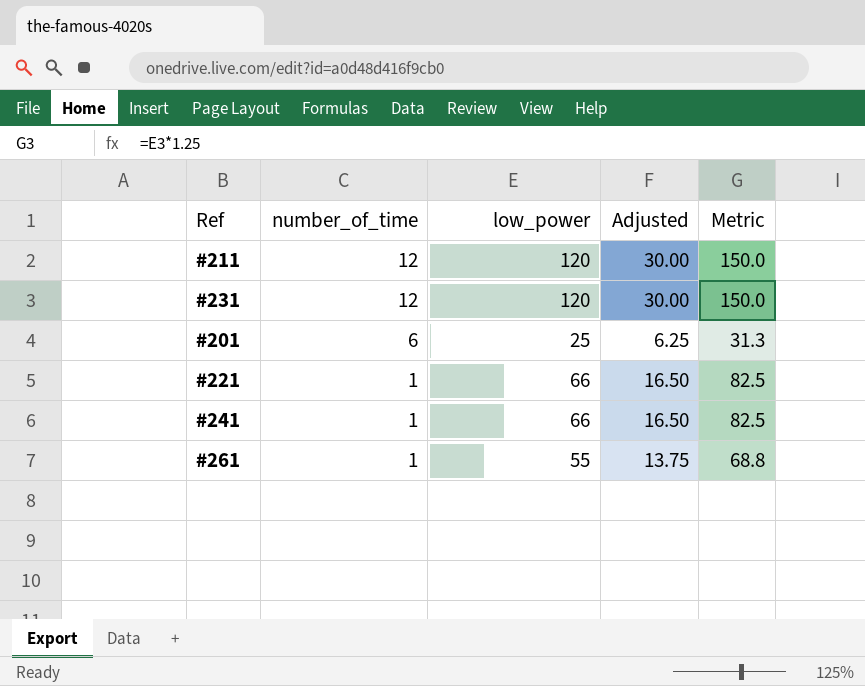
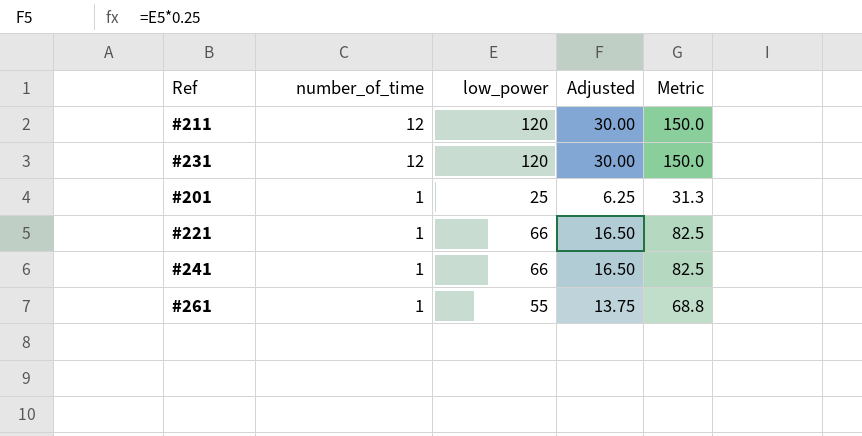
#201 | number_of_time: 6 -> 1

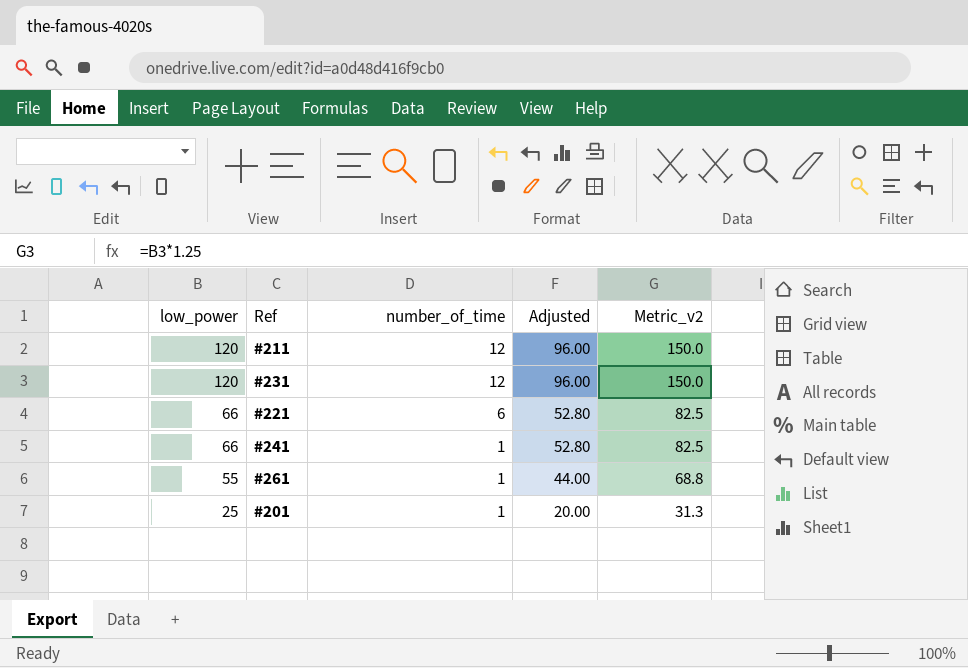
row order: number_of_time descending -> low_power descending
column low_power | position: 3 -> 1
column Adjusted | formula: [low_power] * 0.25 -> [low_power] * 0.8
column name: Metric -> Metric_v2
#221 | number_of_time: 1 -> 6

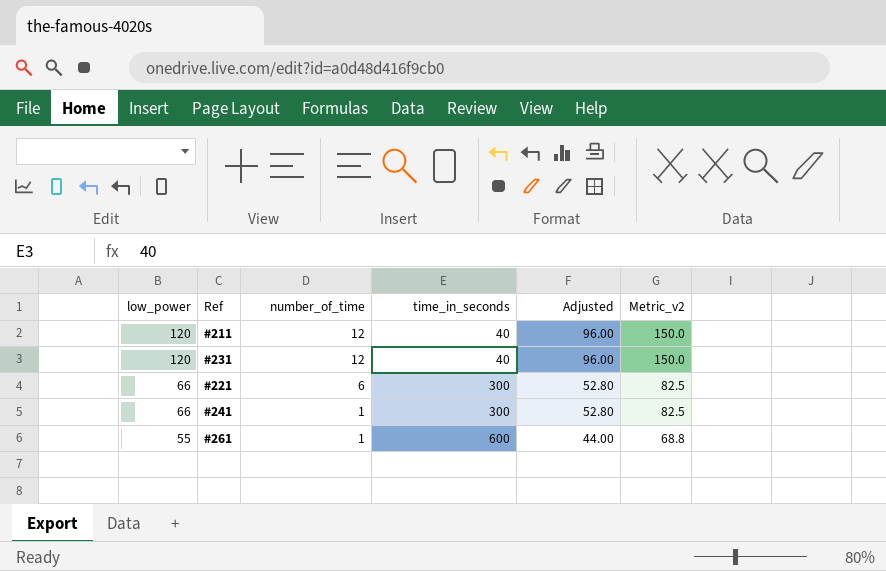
column time_in_seconds | position: none -> 4
row #201: 25 | 1 | 20.00 | 31.3 -> none

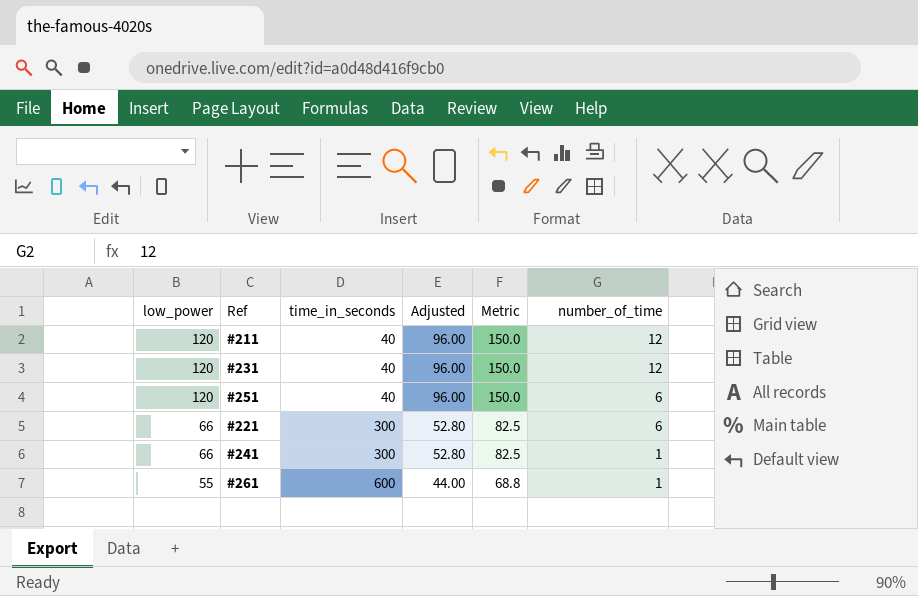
column name: Metric_v2 -> Metric
column number_of_time | position: 3 -> 6
row #251: none -> 120 | 40 | 96.00 | 150.0 | 6

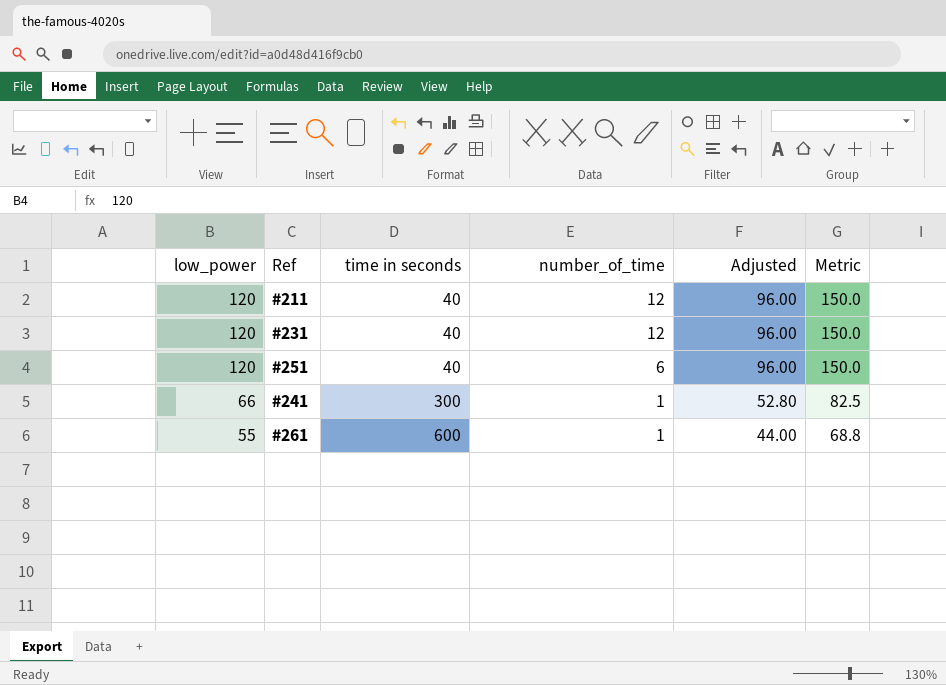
column name: time_in_seconds -> time in seconds
column number_of_time | position: 6 -> 4
row #221: 66 | 300 | 52.80 | 82.5 | 6 -> none

